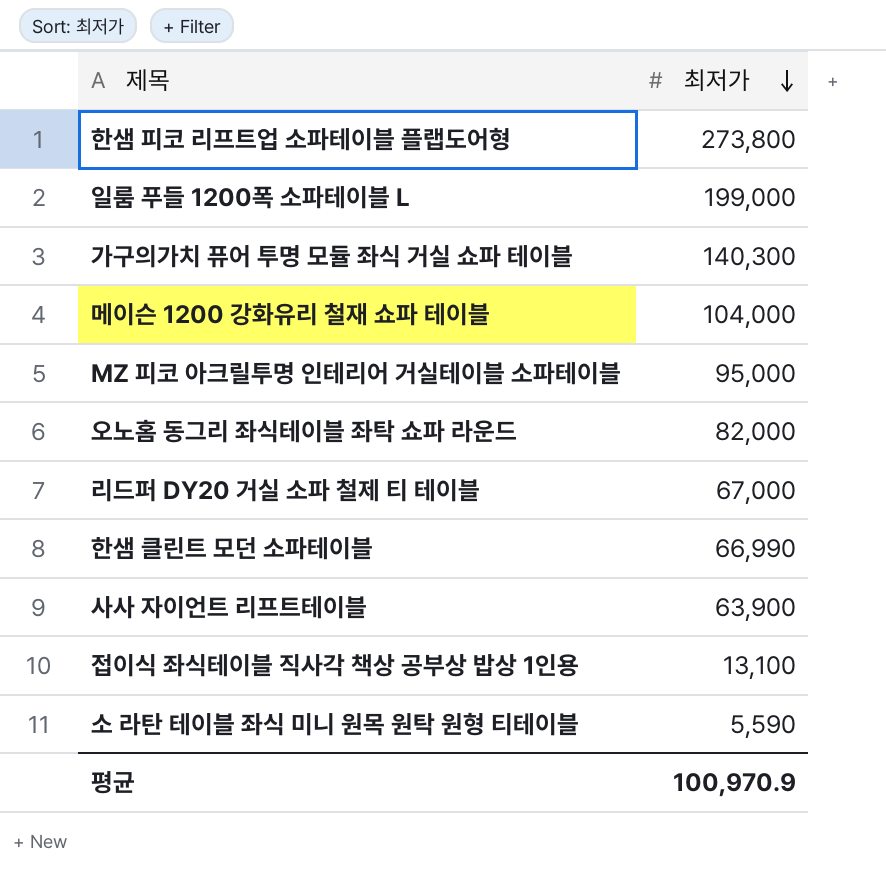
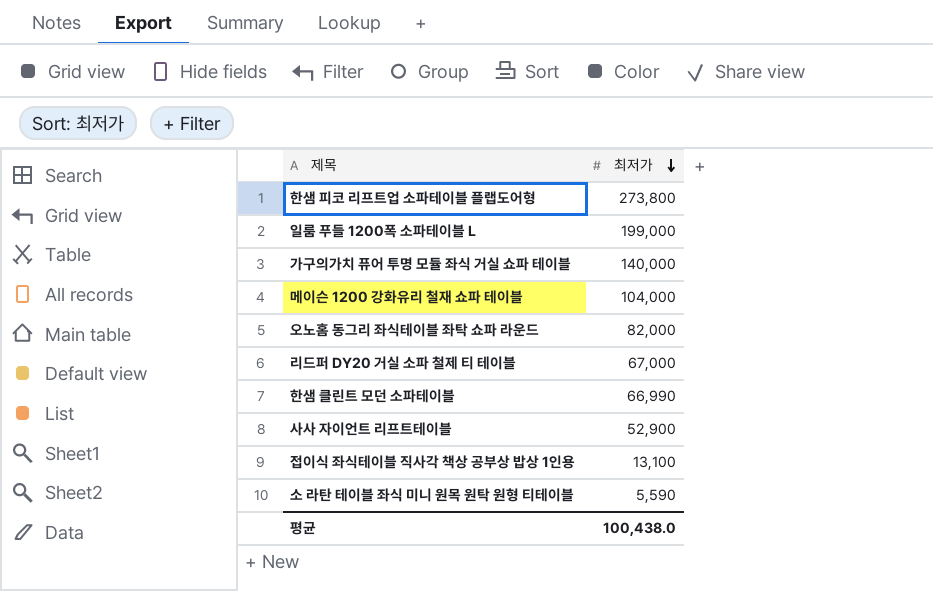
row MZ 피코 아크릴투명 인테리어 거실테이블 소파테이블: 95,000 -> none
가구의가치 퓨어 투명 모듈 좌식 거실 쇼파 테이블 | 최저가: 140,300 -> 140,000
사사 자이언트 리프트테이블 | 최저가: 63,900 -> 52,900
평균 | 최저가: 100,970.9 -> 100,438.0

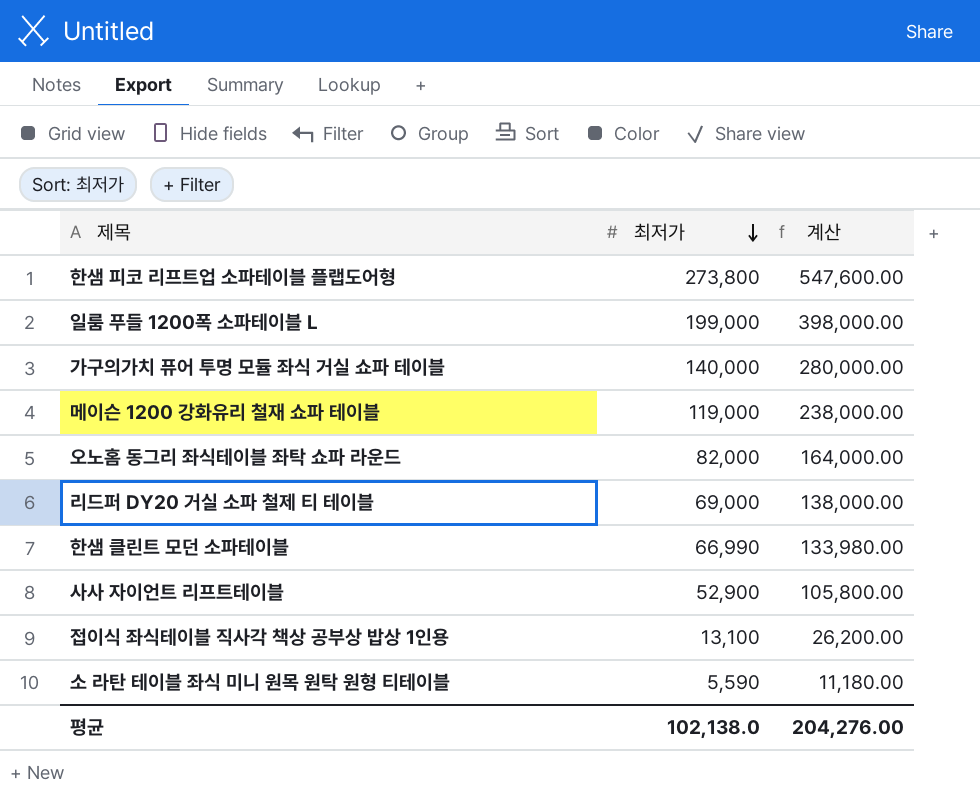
column 계산 | formula: none -> [최저가] * 2
메이슨 1200 강화유리 철재 쇼파 테이블 | 최저가: 104,000 -> 119,000
리드퍼 DY20 거실 소파 철제 티 테이블 | 최저가: 67,000 -> 69,000
평균 | 최저가: 100,438.0 -> 102,138.0

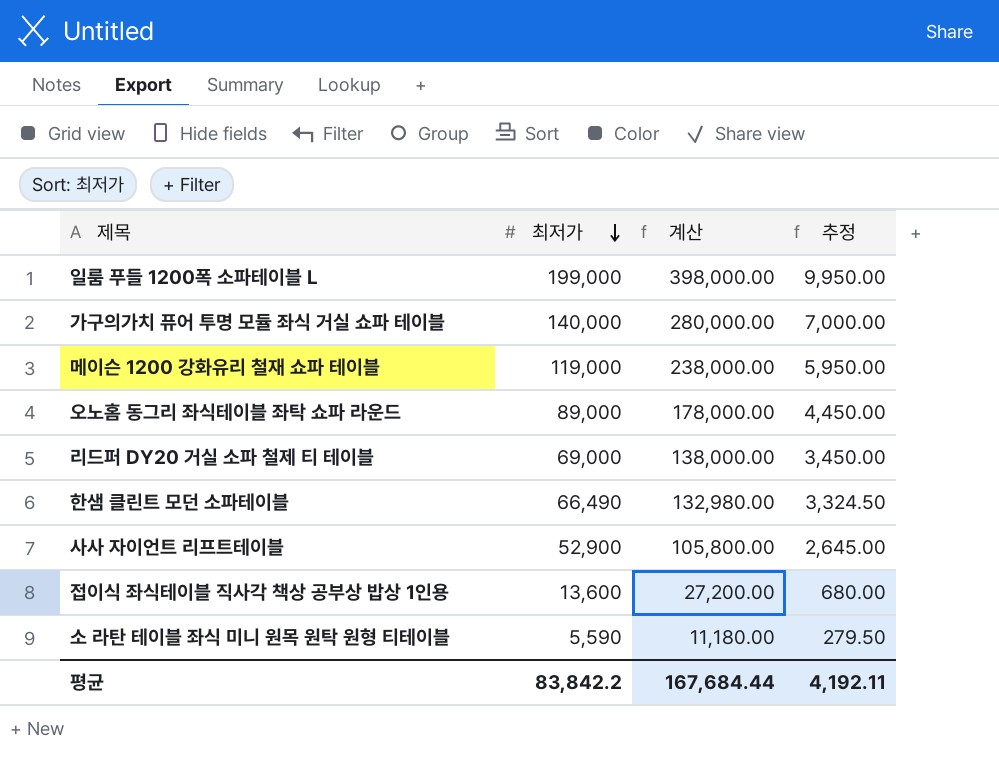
column 추정 | formula: none -> [최저가] * 0.05
row 한샘 피코 리프트업 소파테이블 플랩도어형: 273,800 | 547,600.00 -> none
오노홈 동그리 좌식테이블 좌탁 쇼파 라운드 | 최저가: 82,000 -> 89,000
오노홈 동그리 좌식테이블 좌탁 쇼파 라운드 | 계산: 164,000.00 -> 178,000.00
한샘 클린트 모던 소파테이블 | 최저가: 66,990 -> 66,490
한샘 클린트 모던 소파테이블 | 계산: 133,980.00 -> 132,980.00
접이식 좌식테이블 직사각 책상 공부상 밥상 1인용 | 최저가: 13,100 -> 13,600
접이식 좌식테이블 직사각 책상 공부상 밥상 1인용 | 계산: 26,200.00 -> 27,200.00
평균 | 최저가: 102,138.0 -> 83,842.2
평균 | 계산: 204,276.00 -> 167,684.44

